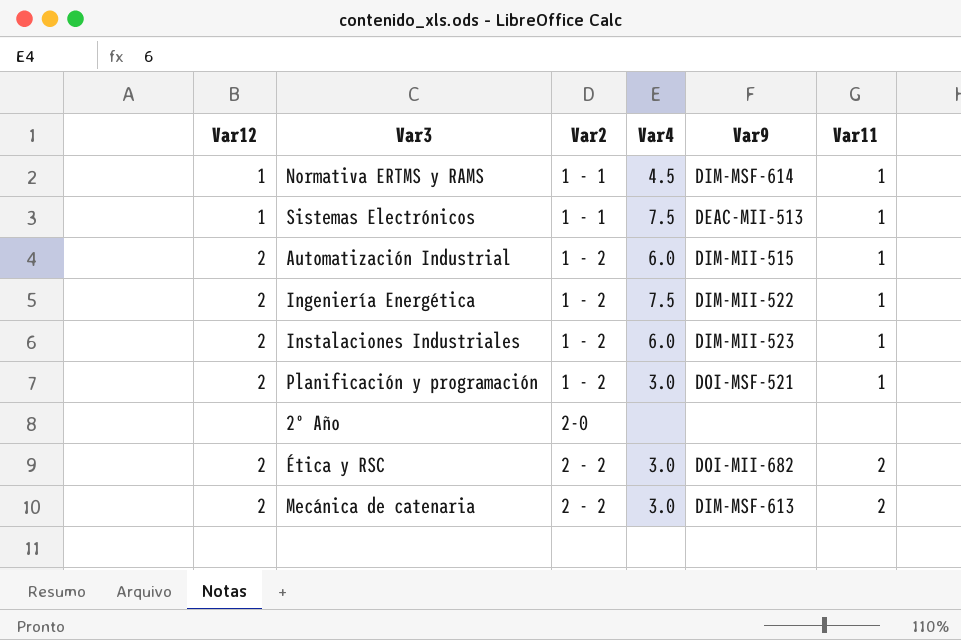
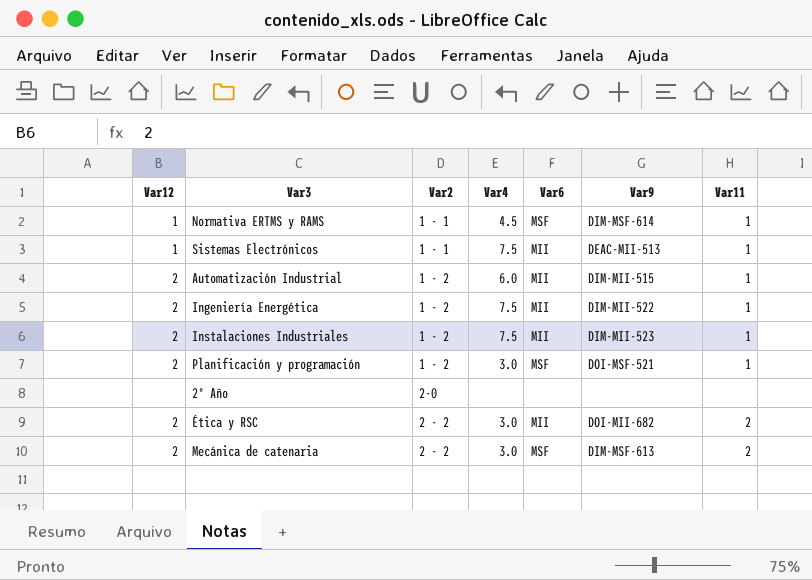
column Var6 | position: none -> 5
Instalaciones Industriales | Var4: 6.0 -> 7.5

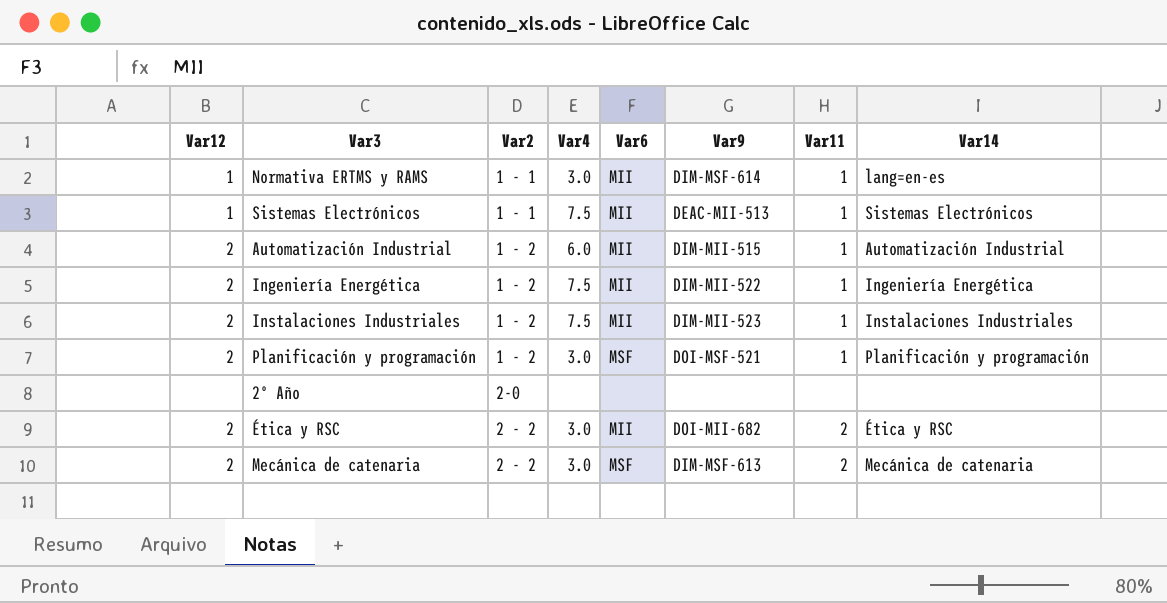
column Var14 | position: none -> 8
Normativa ERTMS y RAMS | Var4: 4.5 -> 3.0
Normativa ERTMS y RAMS | Var6: MSF -> MII

